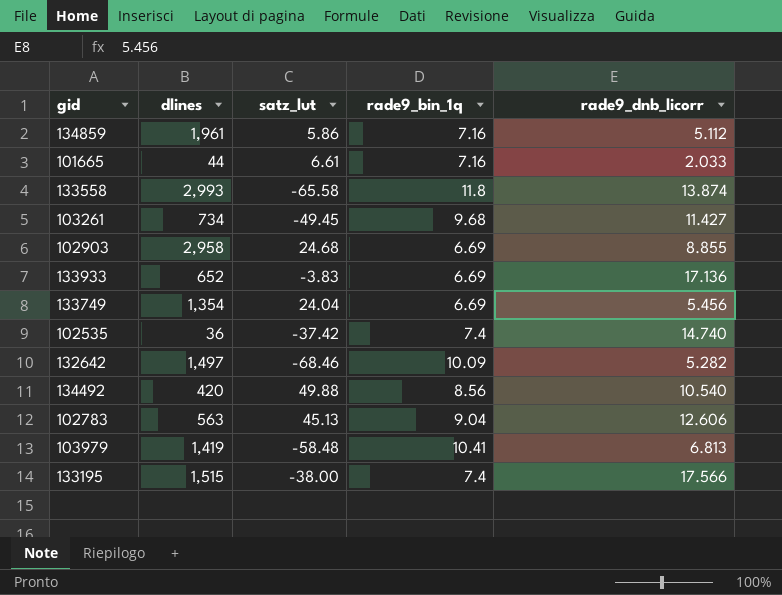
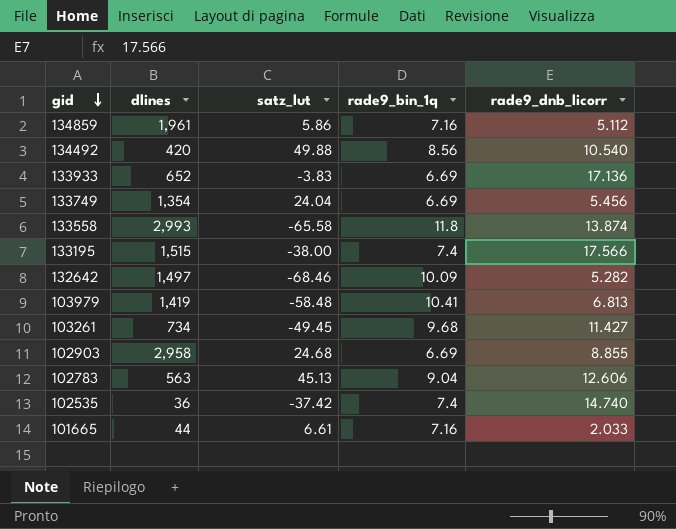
row order: none -> gid descending

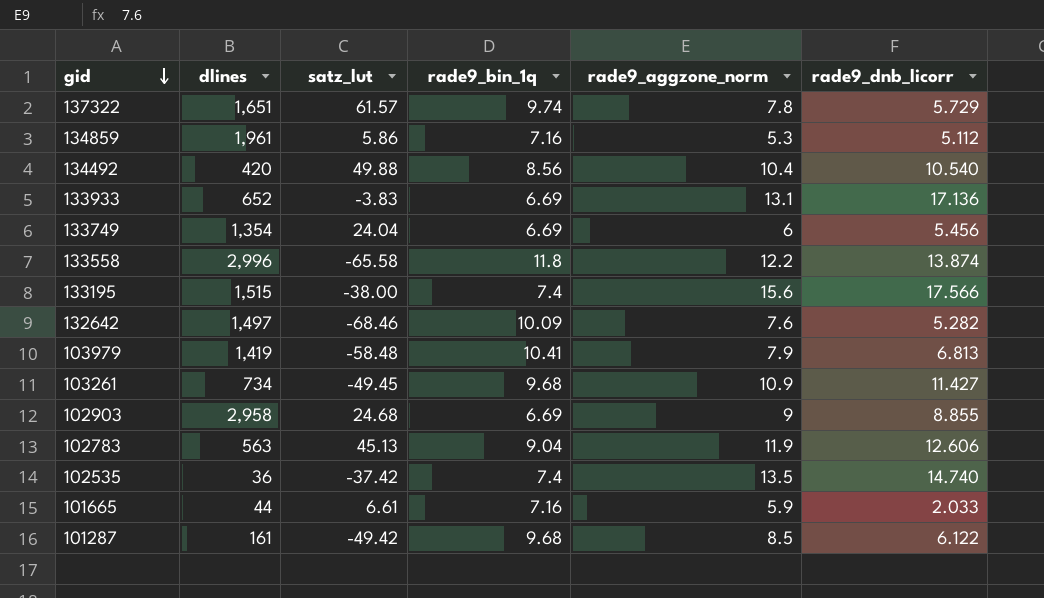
column rade9_aggzone_norm | position: none -> 5
row 137322: none -> 1,651 | 61.57 | 9.74 | 7.8 | 5.729
133558 | dlines: 2,993 -> 2,996
row 101287: none -> 161 | -49.42 | 9.68 | 8.5 | 6.122

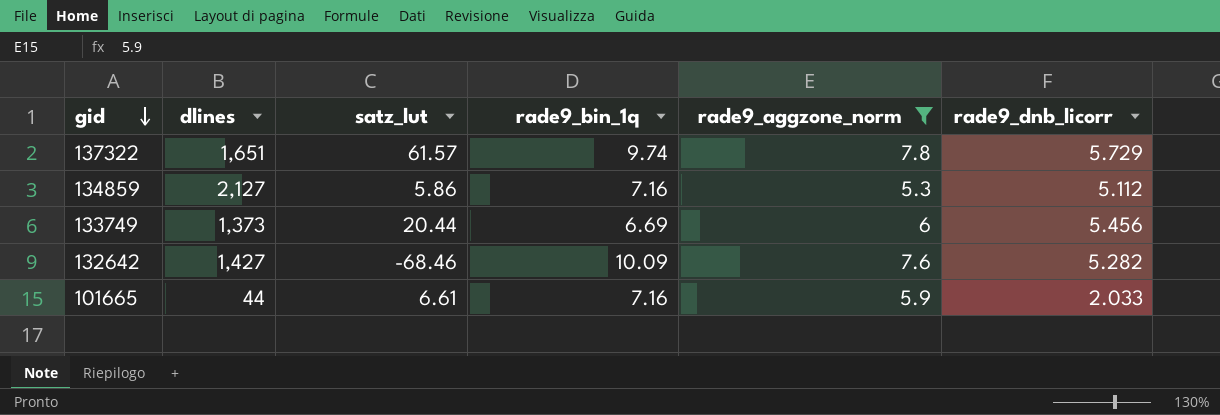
filter: none -> rade9_aggzone_norm <= 7.8
134859 | dlines: 1,961 -> 2,127
133749 | dlines: 1,354 -> 1,373
133749 | satz_lut: 24.04 -> 20.44
132642 | dlines: 1,497 -> 1,427

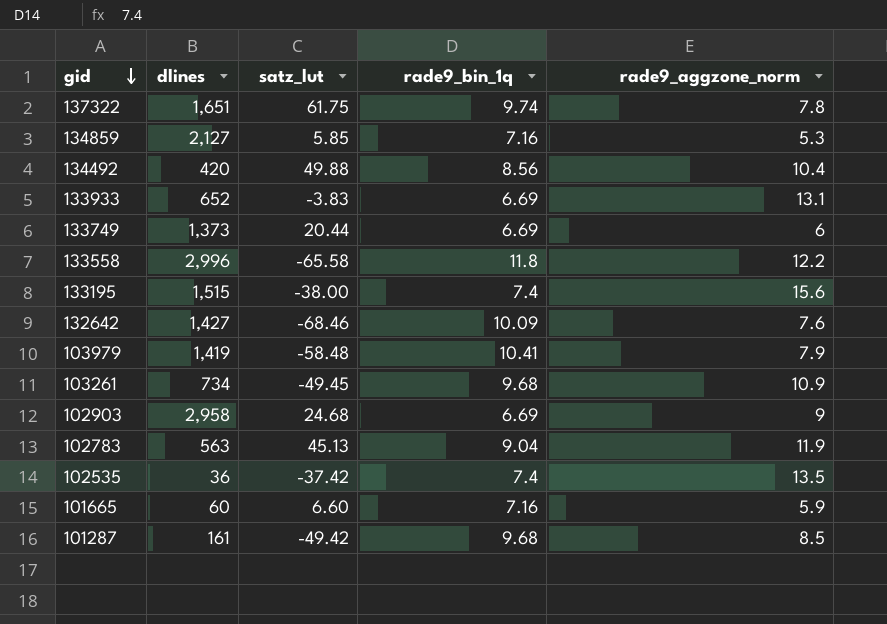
filter: rade9_aggzone_norm <= 7.8 -> none
column rade9_dnb_licorr | position: 6 -> none
137322 | satz_lut: 61.57 -> 61.75
134859 | satz_lut: 5.86 -> 5.85
101665 | dlines: 44 -> 60
101665 | satz_lut: 6.61 -> 6.60

